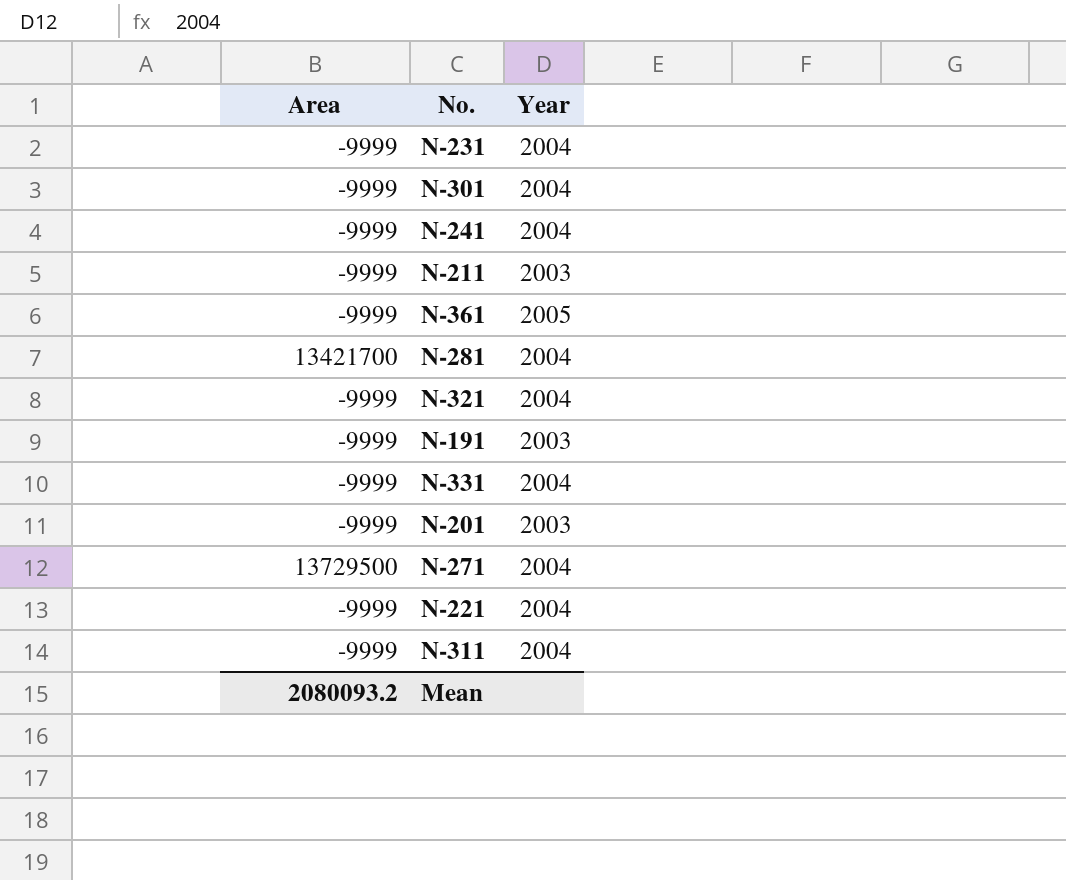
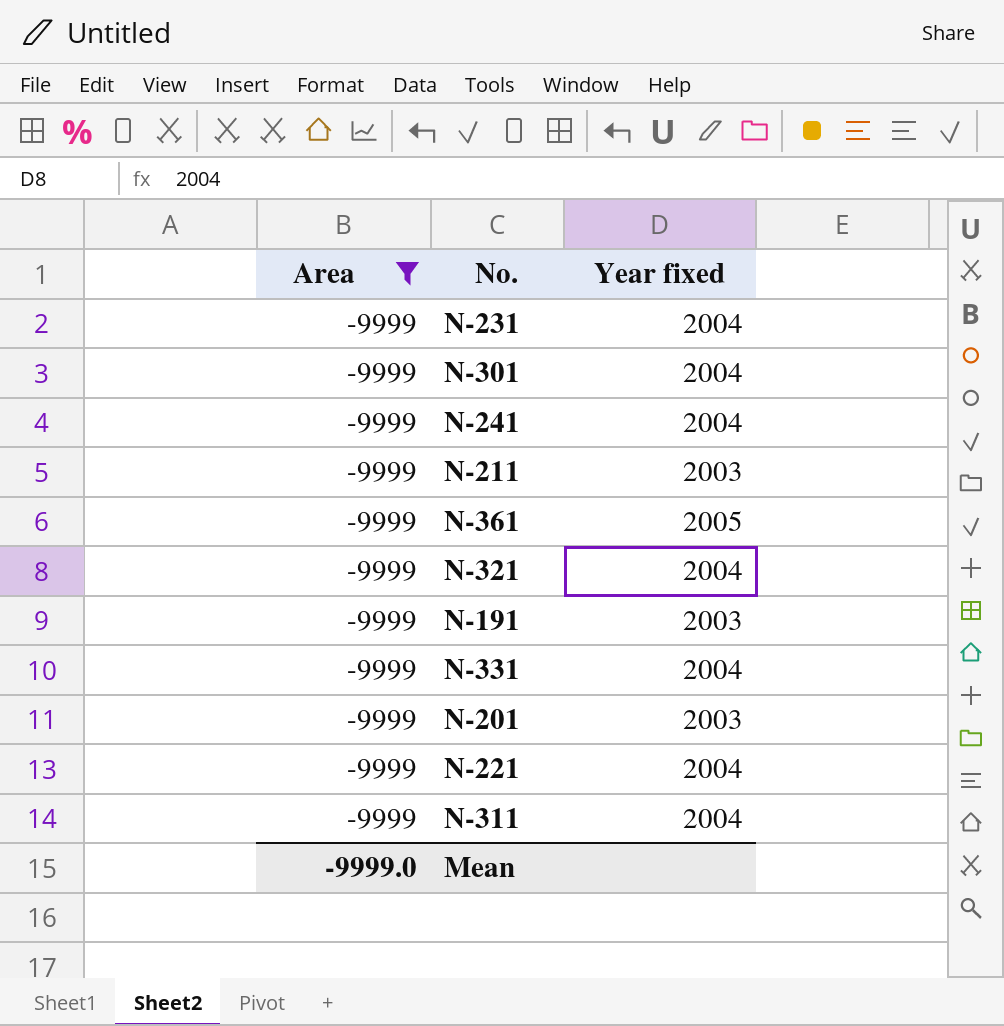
filter: none -> Area = -9999
column name: Year -> Year fixed
Mean | Area: 2080093.2 -> -9999.0

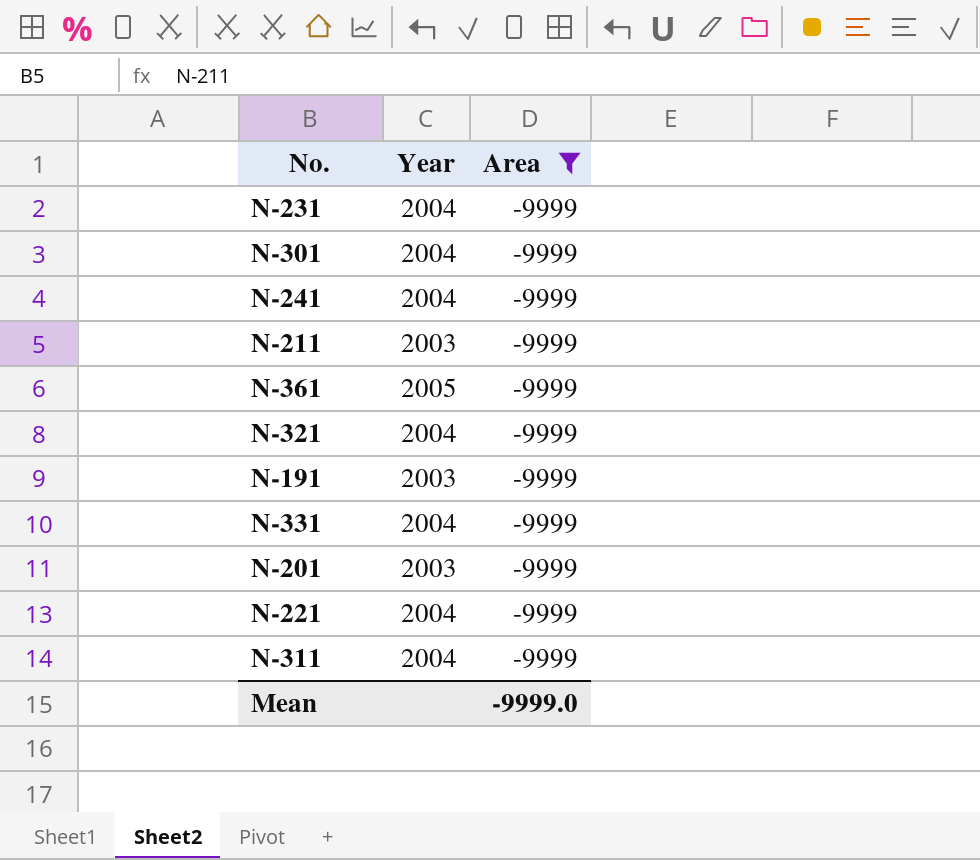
column name: Year fixed -> Year
column Area | position: 1 -> 3

